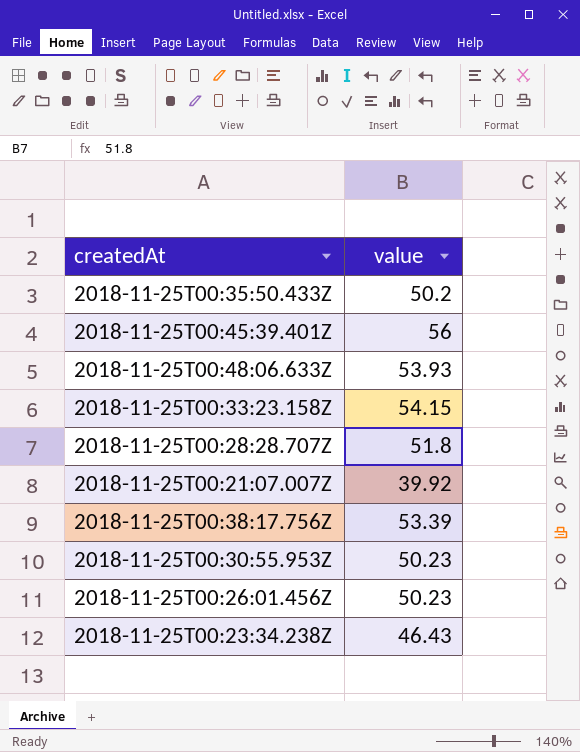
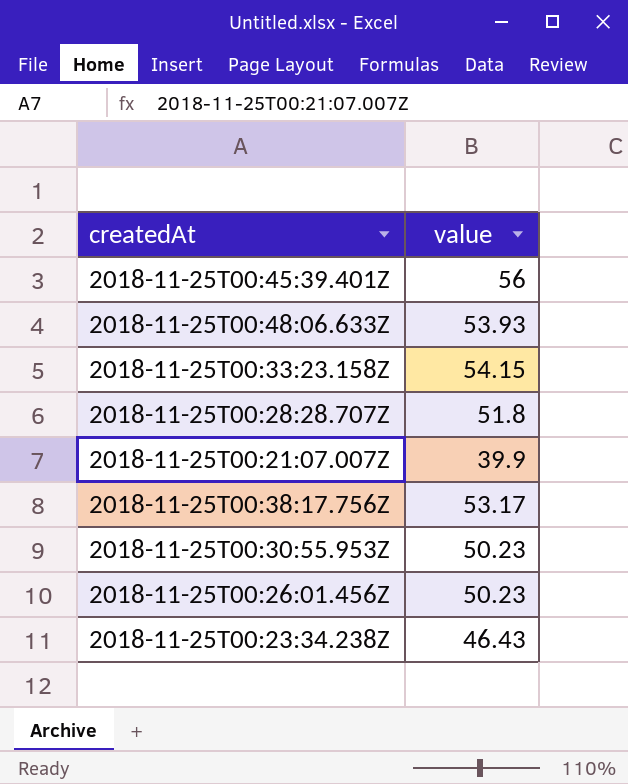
row 2018-11-25T00:35:50.433Z: 50.2 -> none
2018-11-25T00:21:07.007Z | value: 39.92 -> 39.9
2018-11-25T00:38:17.756Z | value: 53.39 -> 53.17

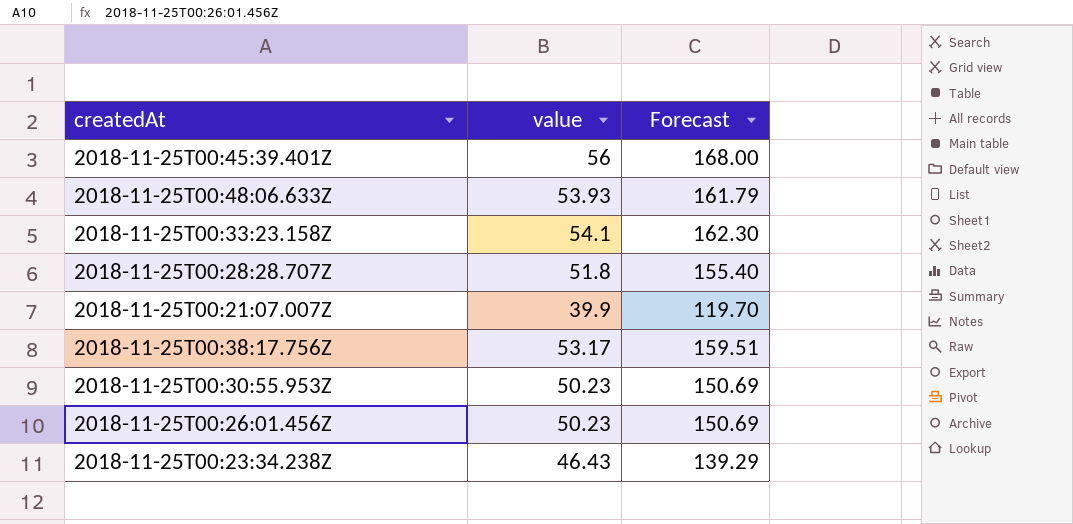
column Forecast | formula: none -> [value] * 3
2018-11-25T00:33:23.158Z | value: 54.15 -> 54.1

